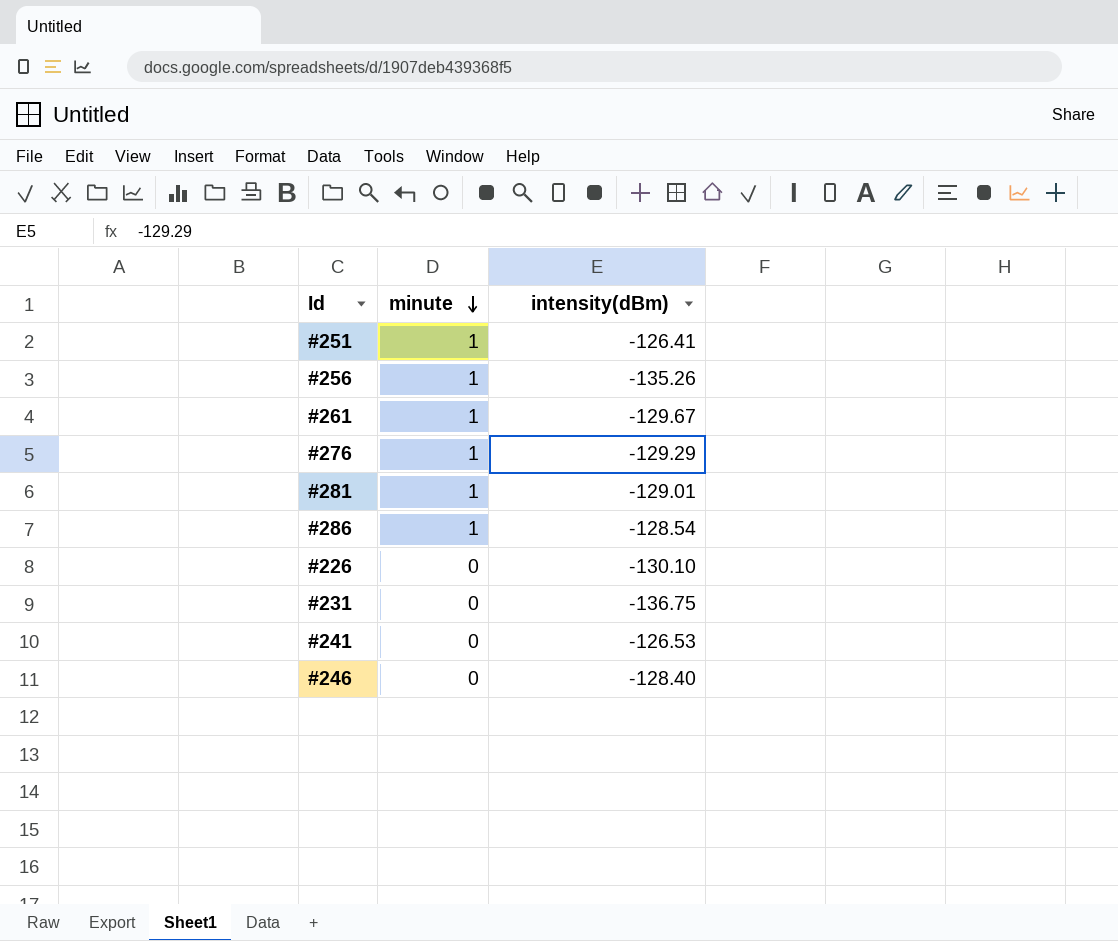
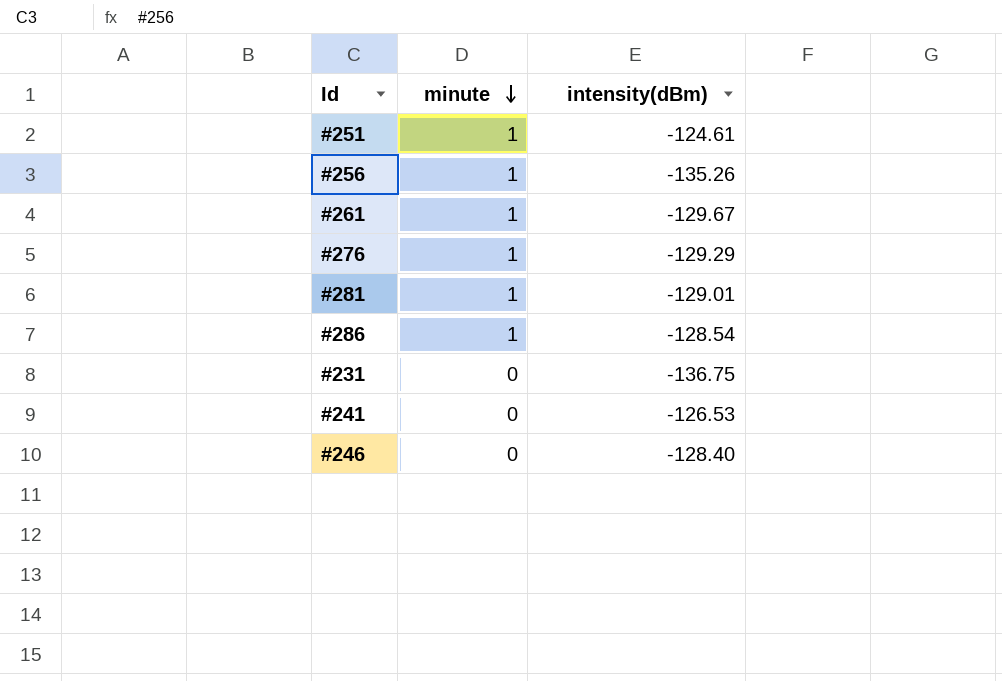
row #226: 0 | -130.10 -> none
#251 | intensity(dBm): -126.41 -> -124.61

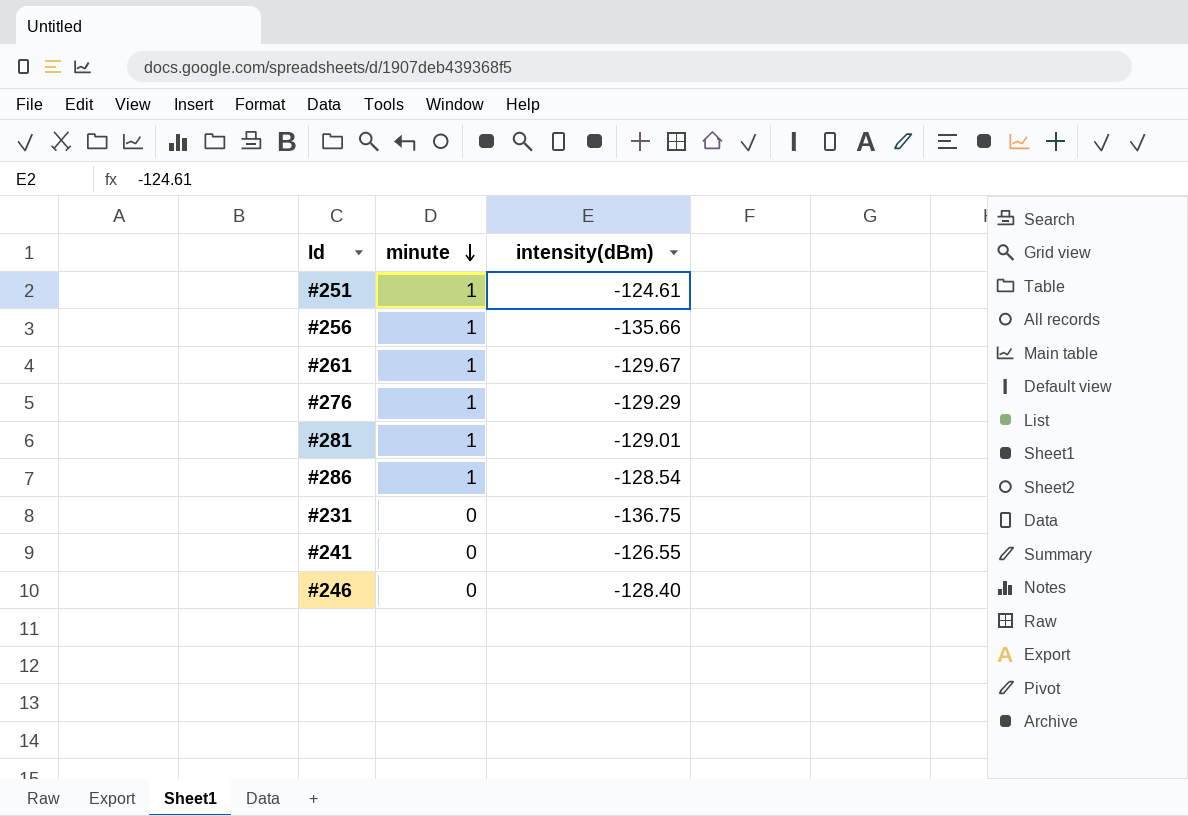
#256 | intensity(dBm): -135.26 -> -135.66
#241 | intensity(dBm): -126.53 -> -126.55

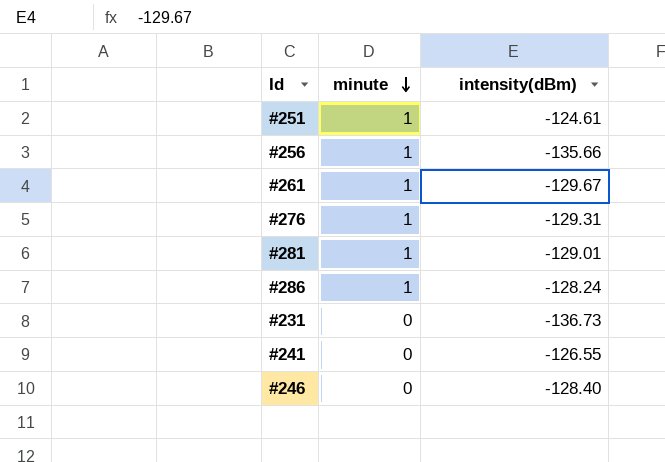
#276 | intensity(dBm): -129.29 -> -129.31
#286 | intensity(dBm): -128.54 -> -128.24
#231 | intensity(dBm): -136.75 -> -136.73

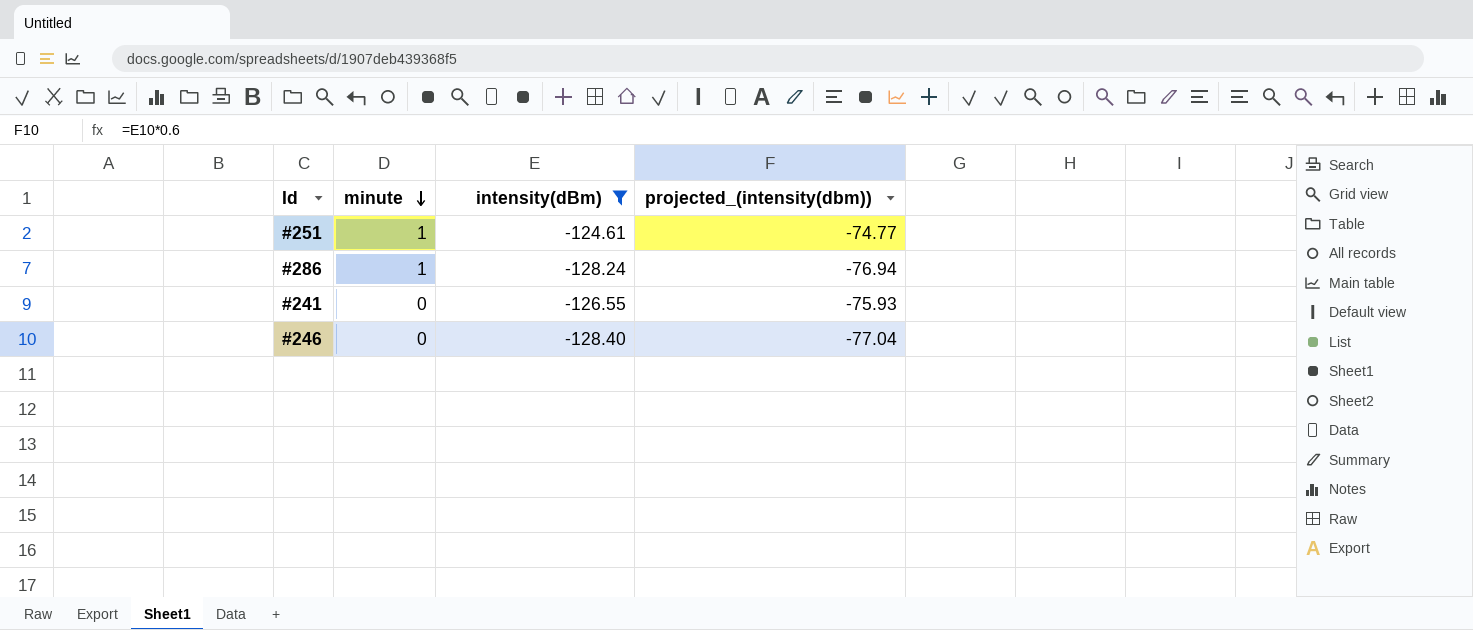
filter: none -> intensity(dBm) >= -128.40
column projected_(intensity(dbm)) | formula: none -> [intensity(dBm)] * 0.6

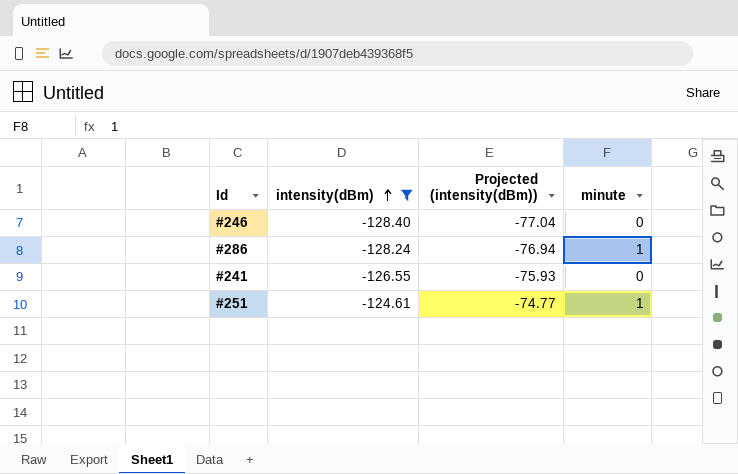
row order: minute descending -> intensity(dBm) ascending
column name: projected_(intensity(dbm)) -> Projected (intensity(dBm))
column minute | position: 2 -> 4

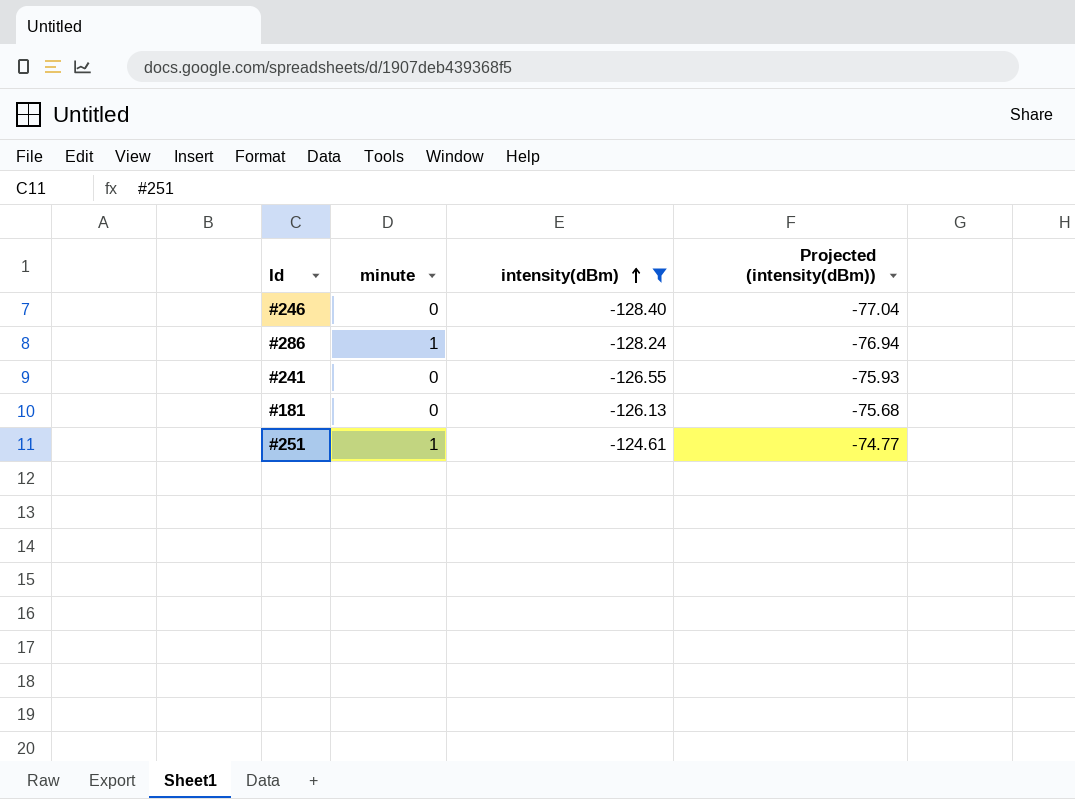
column minute | position: 4 -> 2
row #181: none -> 0 | -126.13 | -75.68

